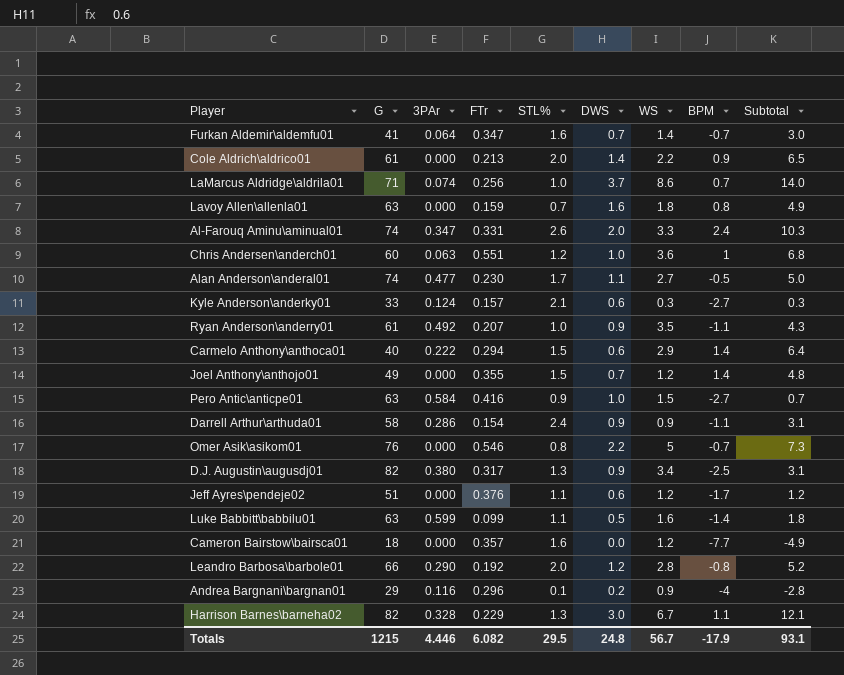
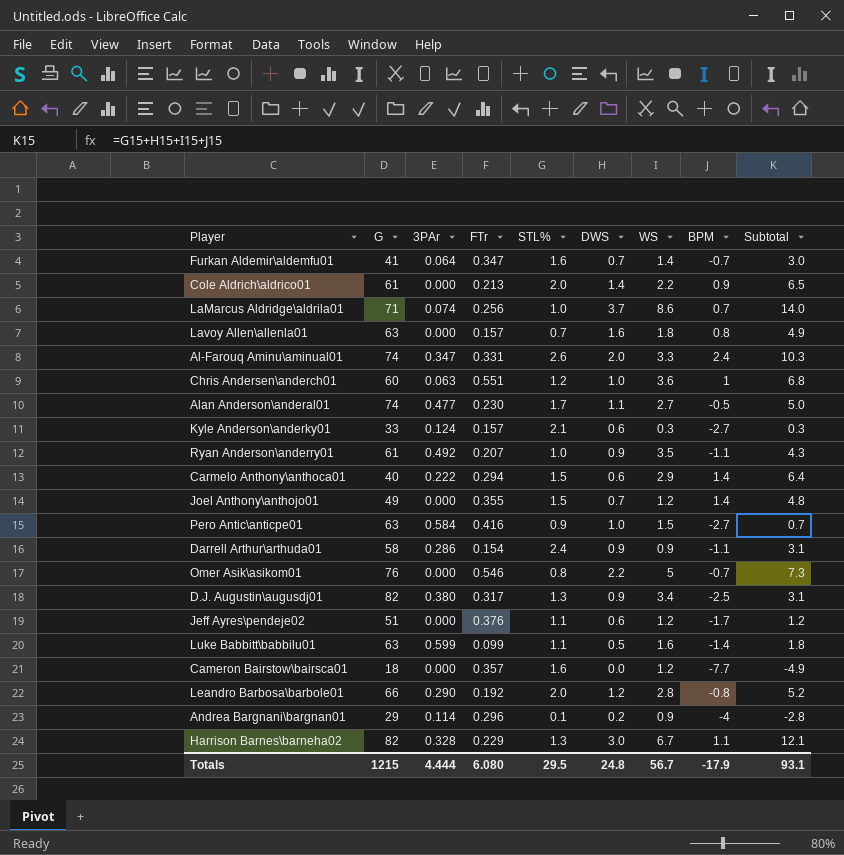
Lavoy Allen\allenla01 | FTr: 0.159 -> 0.157
Andrea Bargnani\bargnan01 | 3PAr: 0.116 -> 0.114
Totals | 3PAr: 4.446 -> 4.444
Totals | FTr: 6.082 -> 6.080

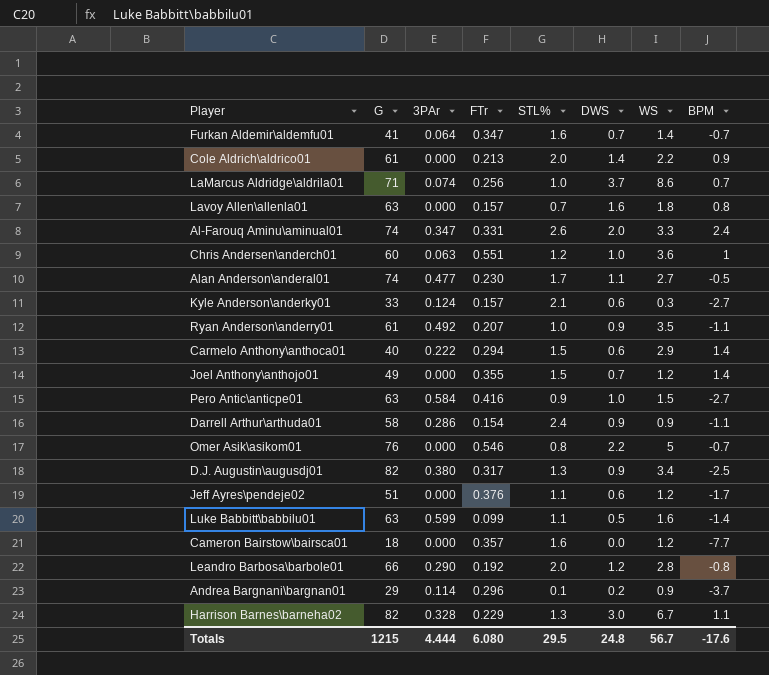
column Subtotal | formula: [STL%] + [DWS] + [WS] + [BPM] -> none
Andrea Bargnani\bargnan01 | BPM: -4 -> -3.7
Totals | BPM: -17.9 -> -17.6

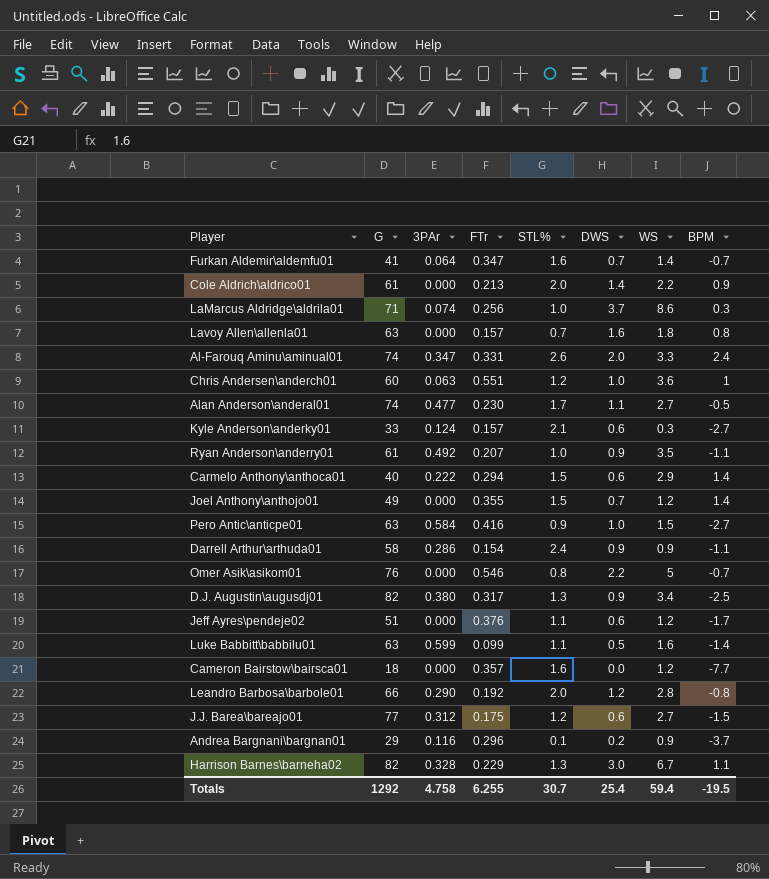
LaMarcus Aldridge\aldrila01 | BPM: 0.7 -> 0.3
row J.J. Barea\bareajo01: none -> 77 | 0.312 | 0.175 | 1.2 | 0.6 | 2.7 | -1.5
Andrea Bargnani\bargnan01 | 3PAr: 0.114 -> 0.116
Totals | G: 1215 -> 1292
Totals | 3PAr: 4.444 -> 4.758
Totals | FTr: 6.080 -> 6.255
Totals | STL%: 29.5 -> 30.7
Totals | DWS: 24.8 -> 25.4
Totals | WS: 56.7 -> 59.4
Totals | BPM: -17.6 -> -19.5

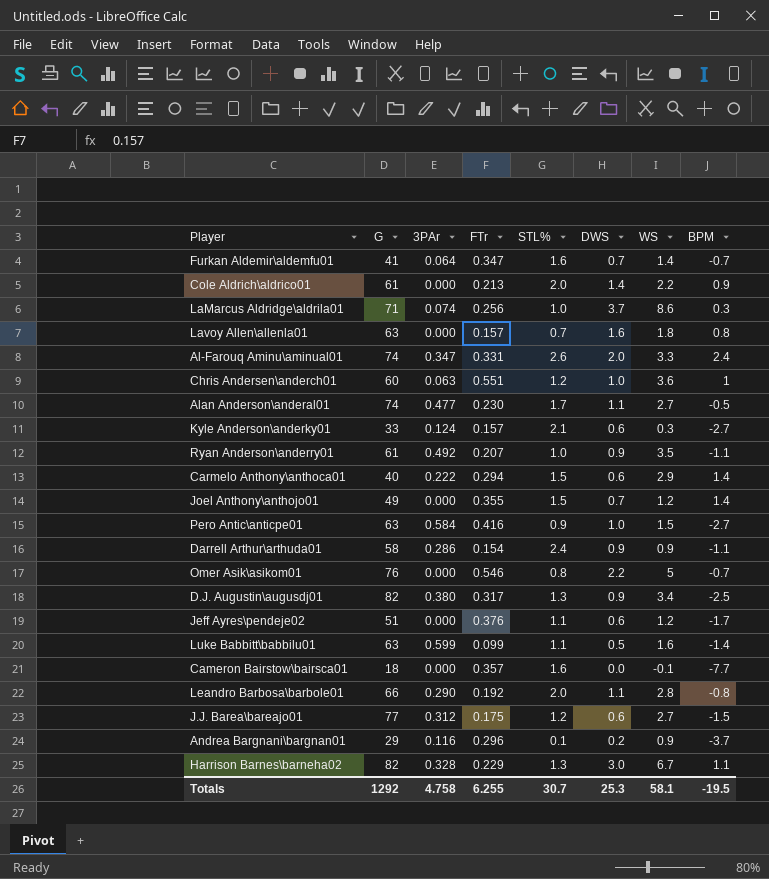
Cameron Bairstow\bairsca01 | WS: 1.2 -> -0.1
Leandro Barbosa\barbole01 | DWS: 1.2 -> 1.1
Totals | DWS: 25.4 -> 25.3
Totals | WS: 59.4 -> 58.1

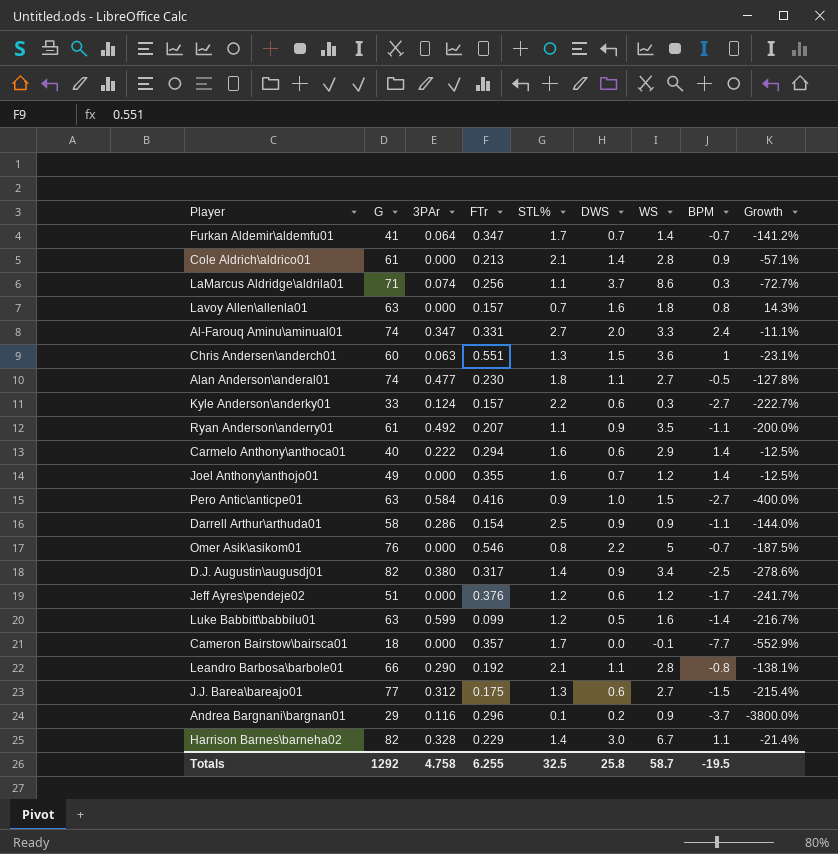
column Growth | formula: none -> ([BPM] - [STL%]) / [STL%]
Furkan Aldemir\aldemfu01 | STL%: 1.6 -> 1.7
Cole Aldrich\aldrico01 | STL%: 2.0 -> 2.1
Cole Aldrich\aldrico01 | WS: 2.2 -> 2.8
LaMarcus Aldridge\aldrila01 | STL%: 1.0 -> 1.1
Al-Farouq Aminu\aminual01 | STL%: 2.6 -> 2.7
Chris Andersen\anderch01 | STL%: 1.2 -> 1.3
Chris Andersen\anderch01 | DWS: 1.0 -> 1.5
Alan Anderson\anderal01 | STL%: 1.7 -> 1.8
Kyle Anderson\anderky01 | STL%: 2.1 -> 2.2
Ryan Anderson\anderry01 | STL%: 1.0 -> 1.1
Carmelo Anthony\anthoca01 | STL%: 1.5 -> 1.6
Joel Anthony\anthojo01 | STL%: 1.5 -> 1.6
Darrell Arthur\arthuda01 | STL%: 2.4 -> 2.5
D.J. Augustin\augusdj01 | STL%: 1.3 -> 1.4
Jeff Ayres\pendeje02 | STL%: 1.1 -> 1.2
Luke Babbitt\babbilu01 | STL%: 1.1 -> 1.2
Cameron Bairstow\bairsca01 | STL%: 1.6 -> 1.7
Leandro Barbosa\barbole01 | STL%: 2.0 -> 2.1
J.J. Barea\bareajo01 | STL%: 1.2 -> 1.3
Harrison Barnes\barneha02 | STL%: 1.3 -> 1.4
Totals | STL%: 30.7 -> 32.5
Totals | DWS: 25.3 -> 25.8
Totals | WS: 58.1 -> 58.7

